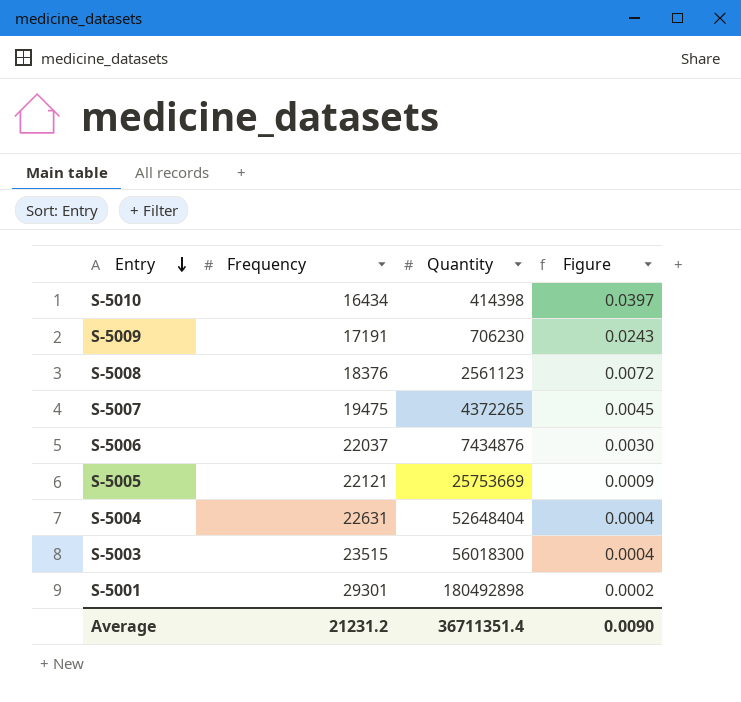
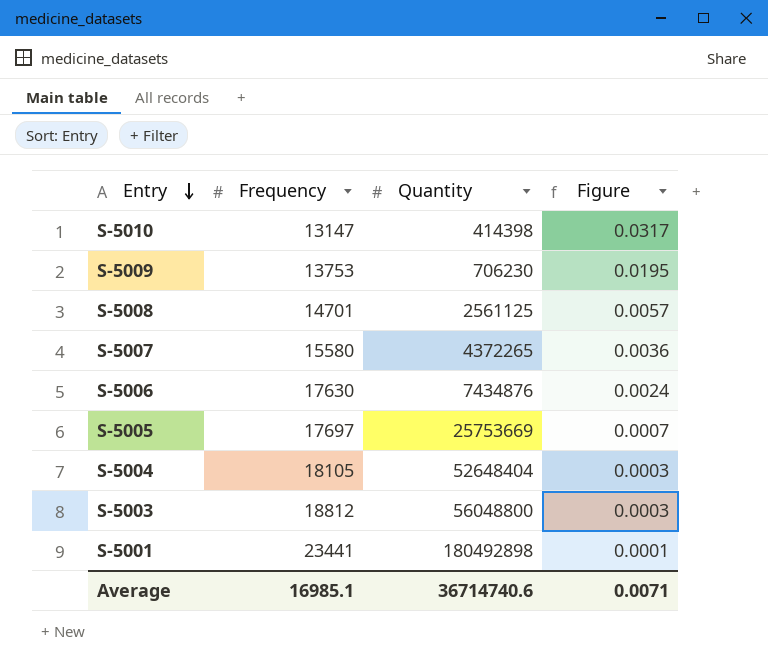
S-5010 | Frequency: 16434 -> 13147
S-5010 | Figure: 0.0397 -> 0.0317
S-5009 | Frequency: 17191 -> 13753
S-5009 | Figure: 0.0243 -> 0.0195
S-5008 | Frequency: 18376 -> 14701
S-5008 | Quantity: 2561123 -> 2561125
S-5008 | Figure: 0.0072 -> 0.0057
S-5007 | Frequency: 19475 -> 15580
S-5007 | Figure: 0.0045 -> 0.0036
S-5006 | Frequency: 22037 -> 17630
S-5006 | Figure: 0.0030 -> 0.0024
S-5005 | Frequency: 22121 -> 17697
S-5005 | Figure: 0.0009 -> 0.0007
S-5004 | Frequency: 22631 -> 18105
S-5004 | Figure: 0.0004 -> 0.0003
S-5003 | Frequency: 23515 -> 18812
S-5003 | Quantity: 56018300 -> 56048800
S-5003 | Figure: 0.0004 -> 0.0003
S-5001 | Frequency: 29301 -> 23441
S-5001 | Figure: 0.0002 -> 0.0001
Average | Frequency: 21231.2 -> 16985.1
Average | Quantity: 36711351.4 -> 36714740.6
Average | Figure: 0.0090 -> 0.0071

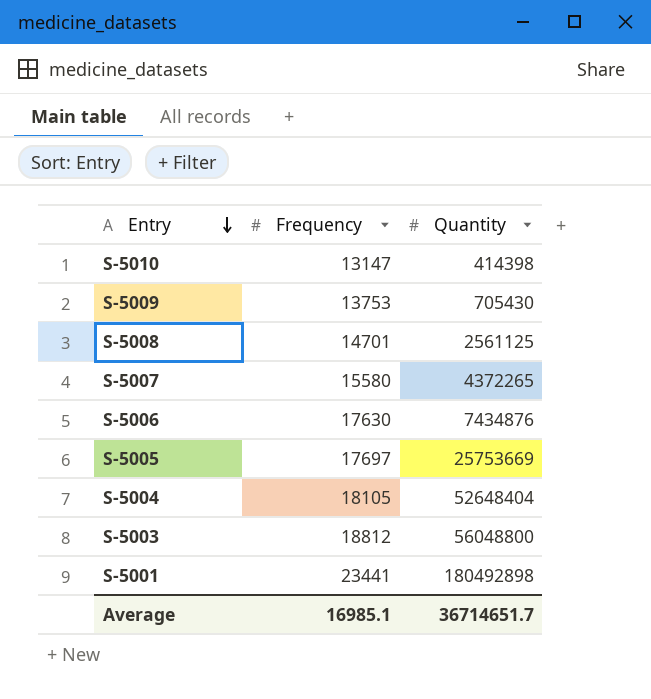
column Figure | formula: [Frequency] / [Quantity] -> none
S-5009 | Quantity: 706230 -> 705430
Average | Quantity: 36714740.6 -> 36714651.7

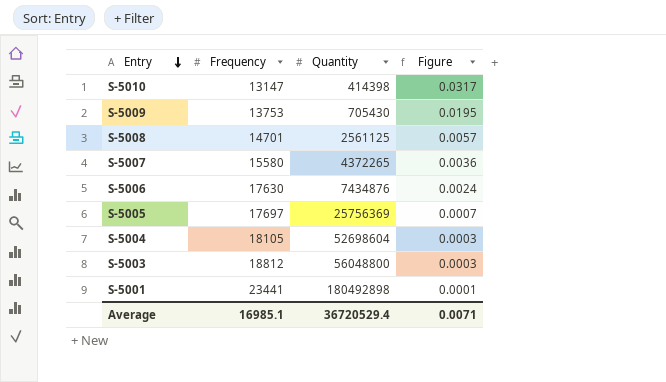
column Figure | formula: none -> [Frequency] / [Quantity]
S-5005 | Quantity: 25753669 -> 25756369
S-5004 | Quantity: 52648404 -> 52698604
Average | Quantity: 36714651.7 -> 36720529.4

